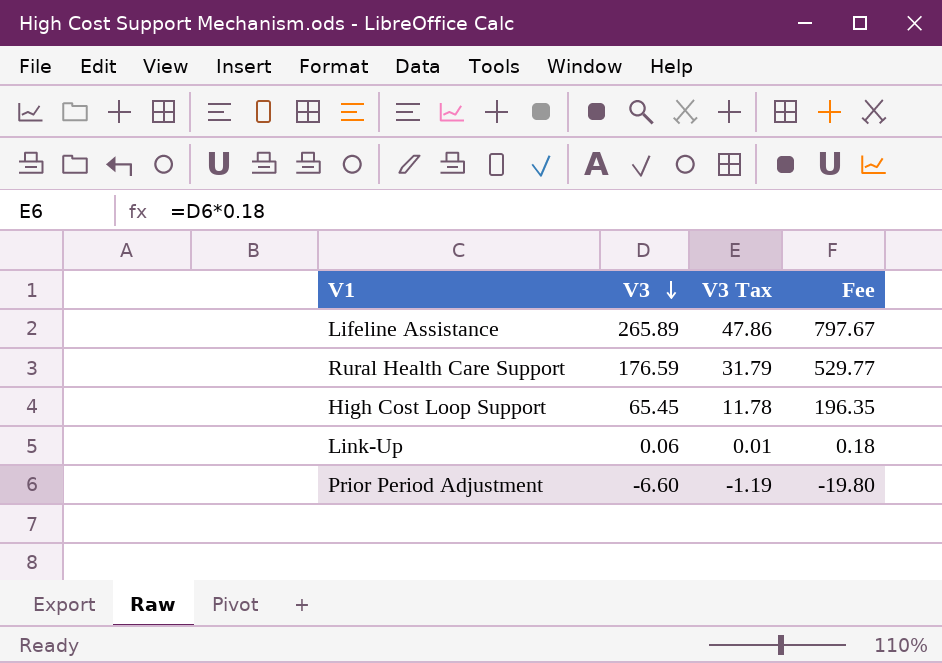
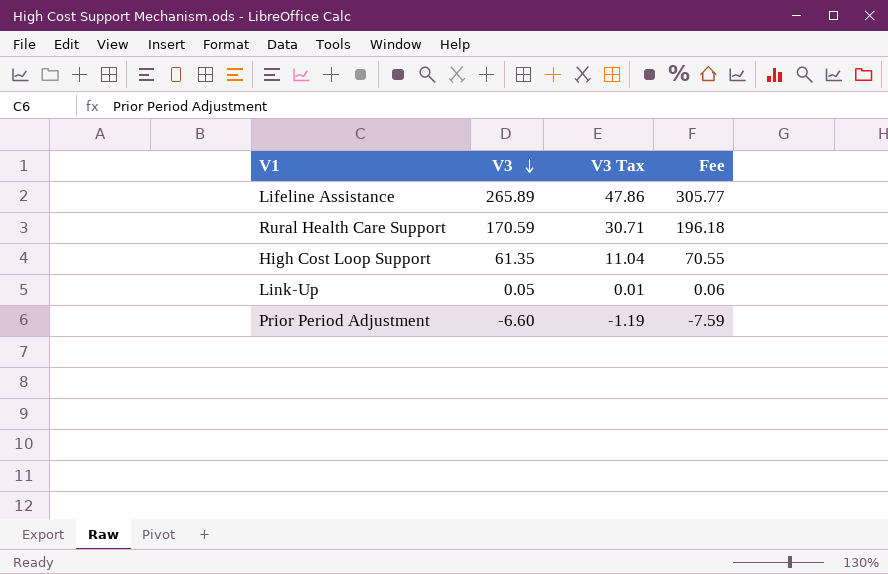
column Fee | formula: [V3] * 3 -> [V3] * 1.15
Rural Health Care Support | V3: 176.59 -> 170.59
Rural Health Care Support | V3 Tax: 31.79 -> 30.71
High Cost Loop Support | V3: 65.45 -> 61.35
High Cost Loop Support | V3 Tax: 11.78 -> 11.04
Link-Up | V3: 0.06 -> 0.05

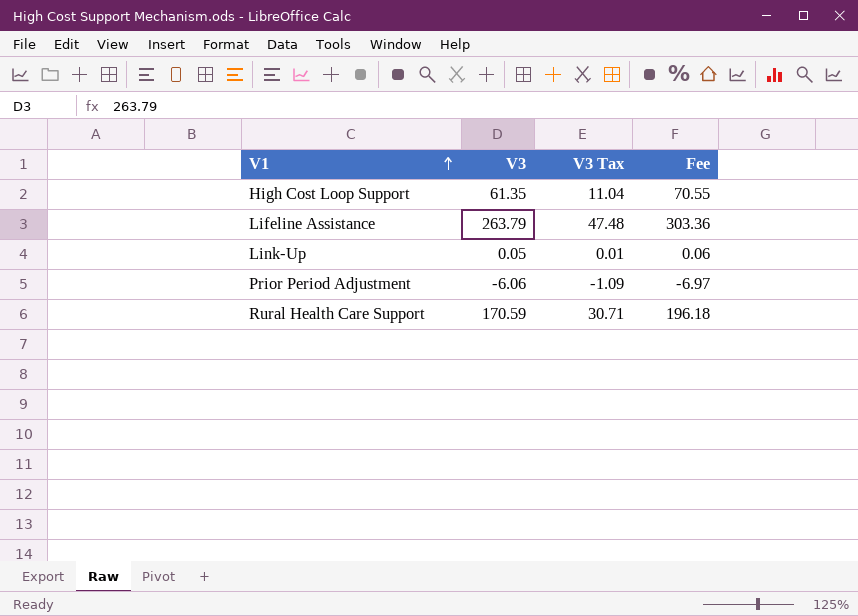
row order: V3 descending -> V1 ascending
Lifeline Assistance | V3: 265.89 -> 263.79
Lifeline Assistance | V3 Tax: 47.86 -> 47.48
Lifeline Assistance | Fee: 305.77 -> 303.36
Prior Period Adjustment | V3: -6.60 -> -6.06
Prior Period Adjustment | V3 Tax: -1.19 -> -1.09
Prior Period Adjustment | Fee: -7.59 -> -6.97

